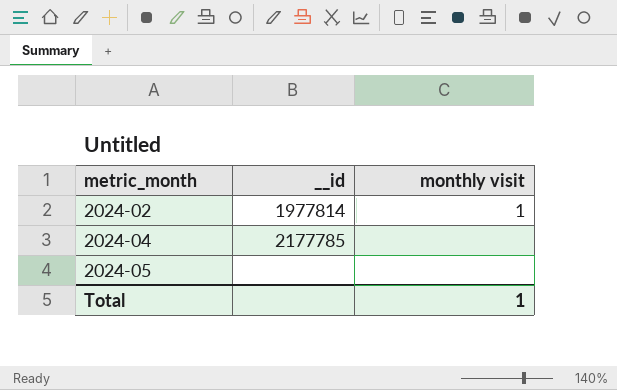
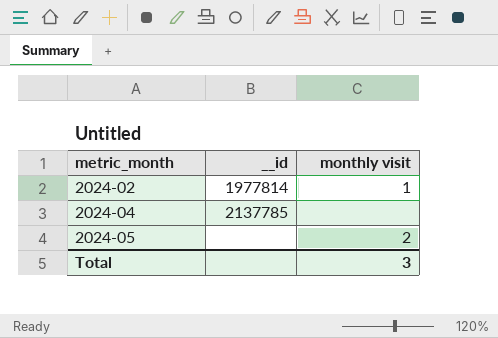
2024-04 | __id: 2177785 -> 2137785
2024-05 | monthly visit: none -> 2
Total | monthly visit: 1 -> 3

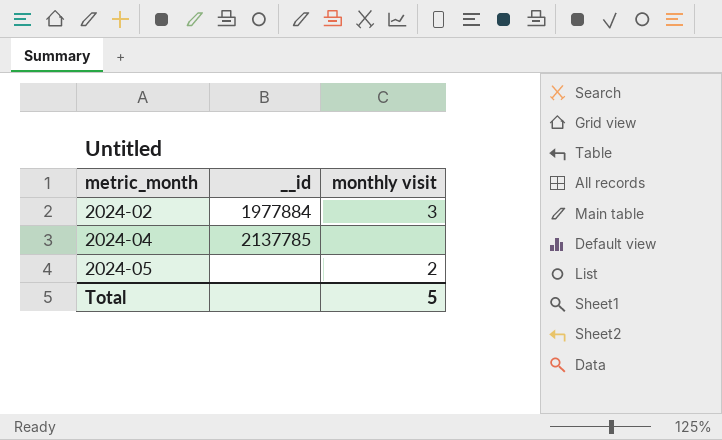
2024-02 | __id: 1977814 -> 1977884
2024-02 | monthly visit: 1 -> 3
Total | monthly visit: 3 -> 5

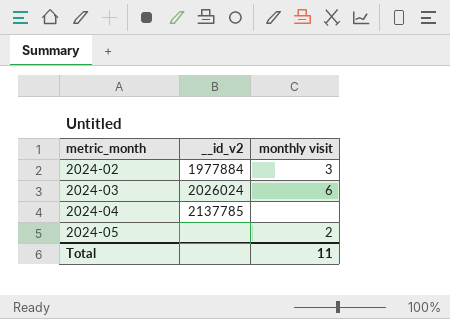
column name: __id -> __id_v2
row 2024-03: none -> 2026024 | 6
Total | monthly visit: 5 -> 11

